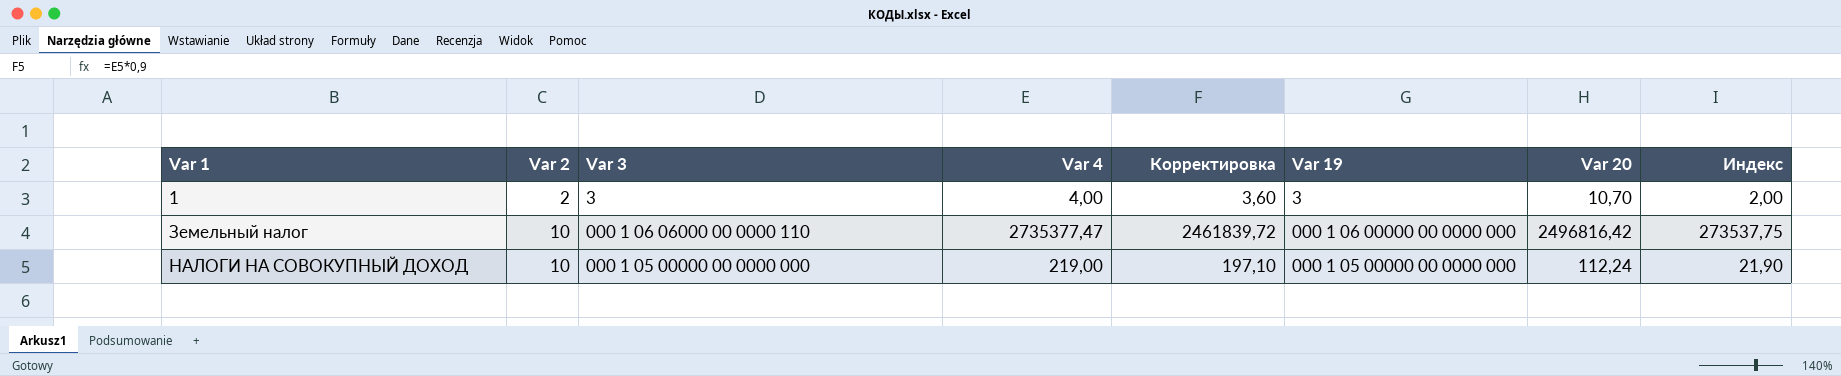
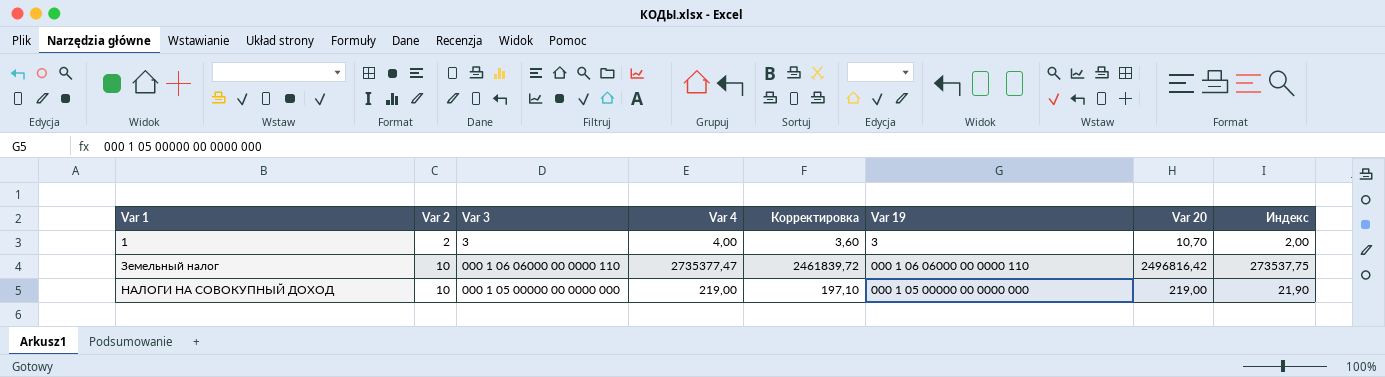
Земельный налог | Var 19: 000 1 06 00000 00 0000 000 -> 000 1 06 06000 00 0000 110
НАЛОГИ НА СОВОКУПНЫЙ ДОХОД | Var 20: 112,24 -> 219,00

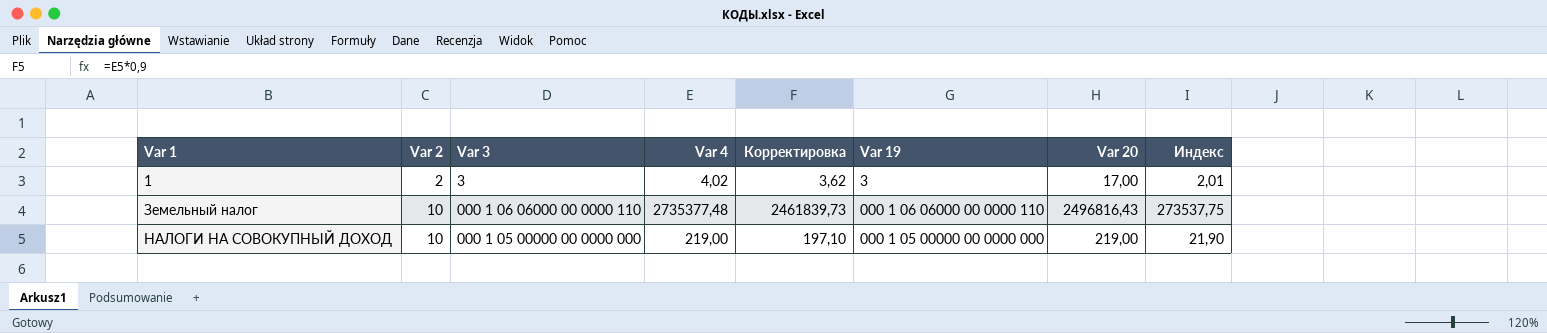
1 | Var 4: 4,00 -> 4,02
1 | Корректировка: 3,60 -> 3,62
1 | Var 20: 10,70 -> 17,00
1 | Индекс: 2,00 -> 2,01
Земельный налог | Var 4: 2735377,47 -> 2735377,48
Земельный налог | Корректировка: 2461839,72 -> 2461839,73
Земельный налог | Var 20: 2496816,42 -> 2496816,43

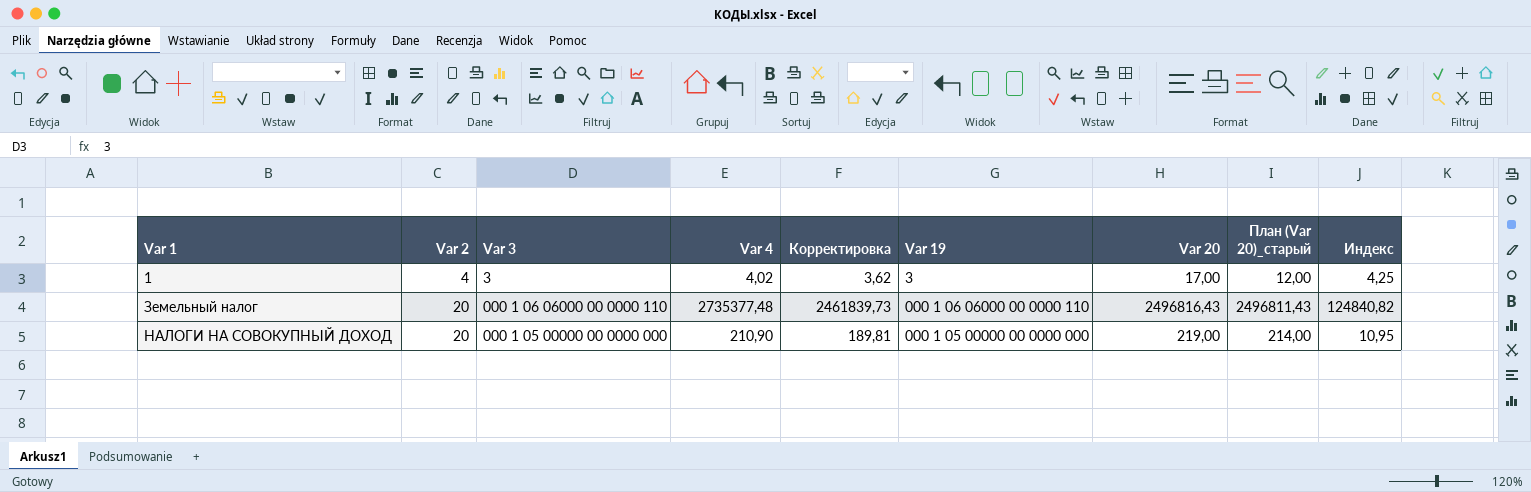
column План (Var 20)_старый | formula: none -> [Var 20] - 5
column Индекс | formula: [Var 4] / [Var 2] -> [Var 20] / [Var 2]
1 | Var 2: 2 -> 4
Земельный налог | Var 2: 10 -> 20
НАЛОГИ НА СОВОКУПНЫЙ ДОХОД | Var 2: 10 -> 20
НАЛОГИ НА СОВОКУПНЫЙ ДОХОД | Var 4: 219,00 -> 210,90
НАЛОГИ НА СОВОКУПНЫЙ ДОХОД | Корректировка: 197,10 -> 189,81

